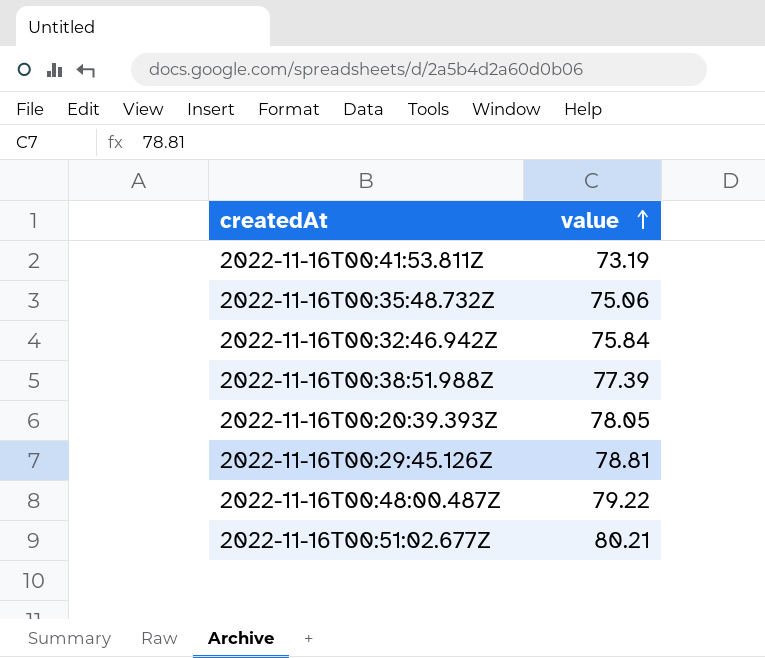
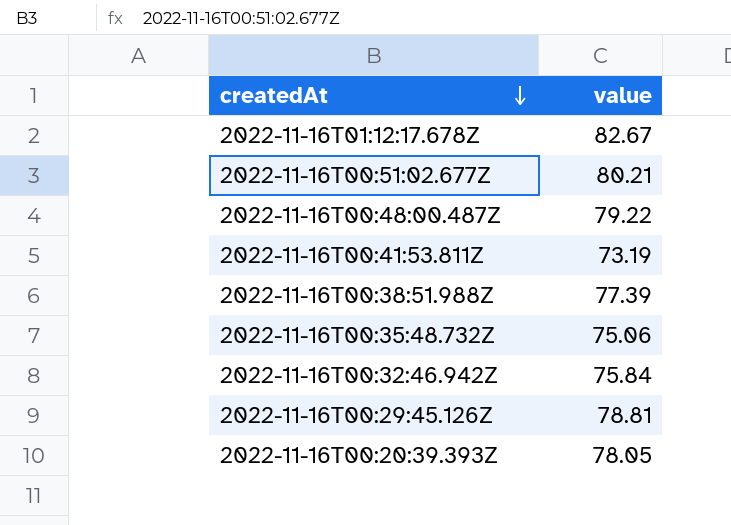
row order: value ascending -> createdAt descending
row 2022-11-16T01:12:17.678Z: none -> 82.67

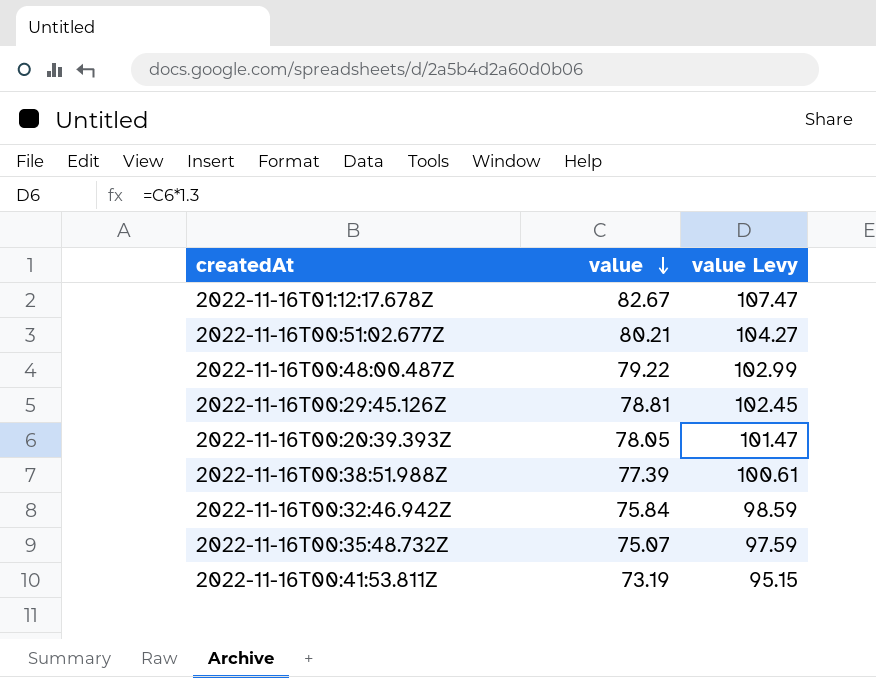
row order: createdAt descending -> value descending
column value Levy | formula: none -> [value] * 1.3
2022-11-16T00:35:48.732Z | value: 75.06 -> 75.07

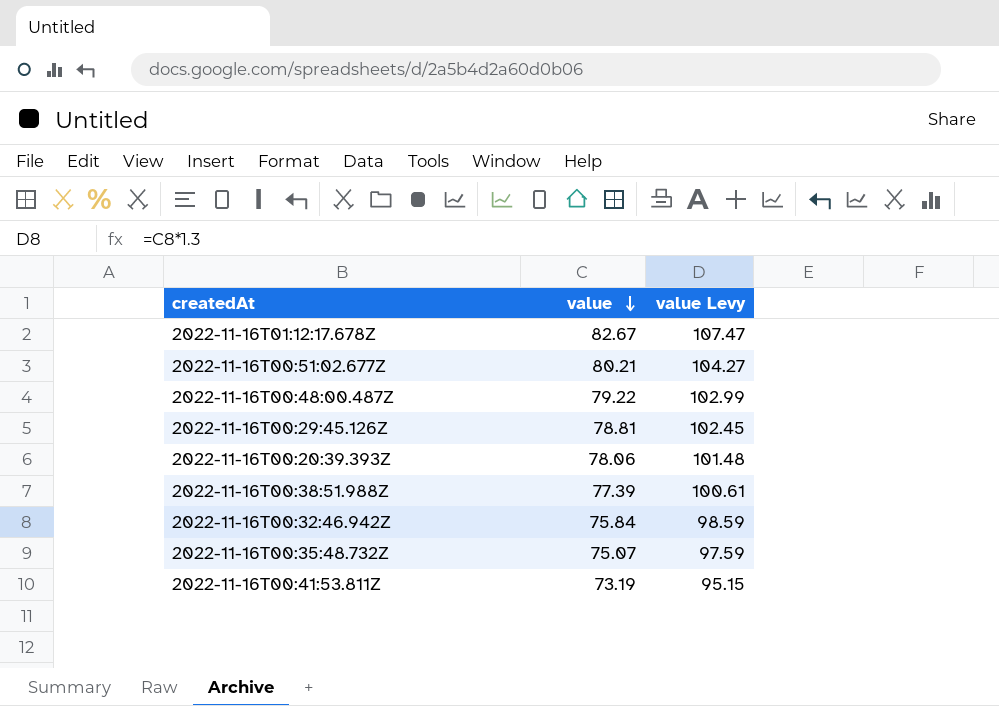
2022-11-16T00:20:39.393Z | value: 78.05 -> 78.06
2022-11-16T00:20:39.393Z | value Levy: 101.47 -> 101.48

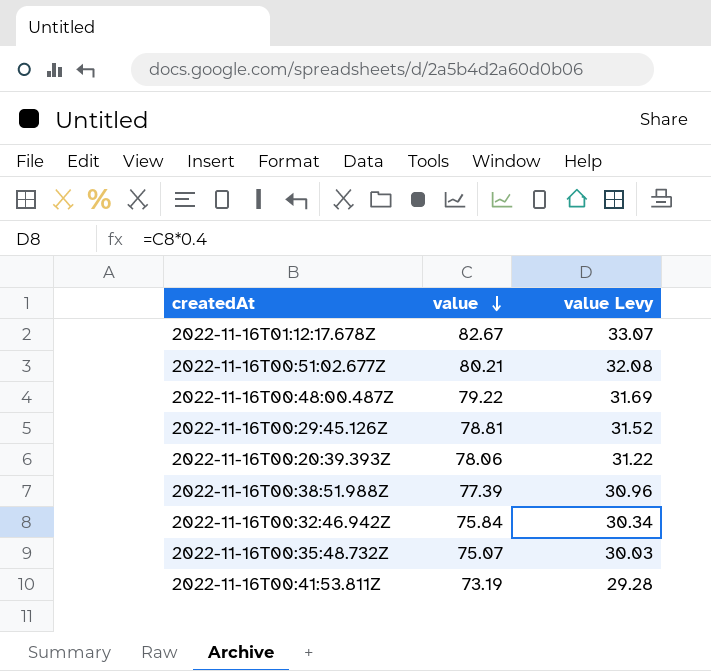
column value Levy | formula: [value] * 1.3 -> [value] * 0.4

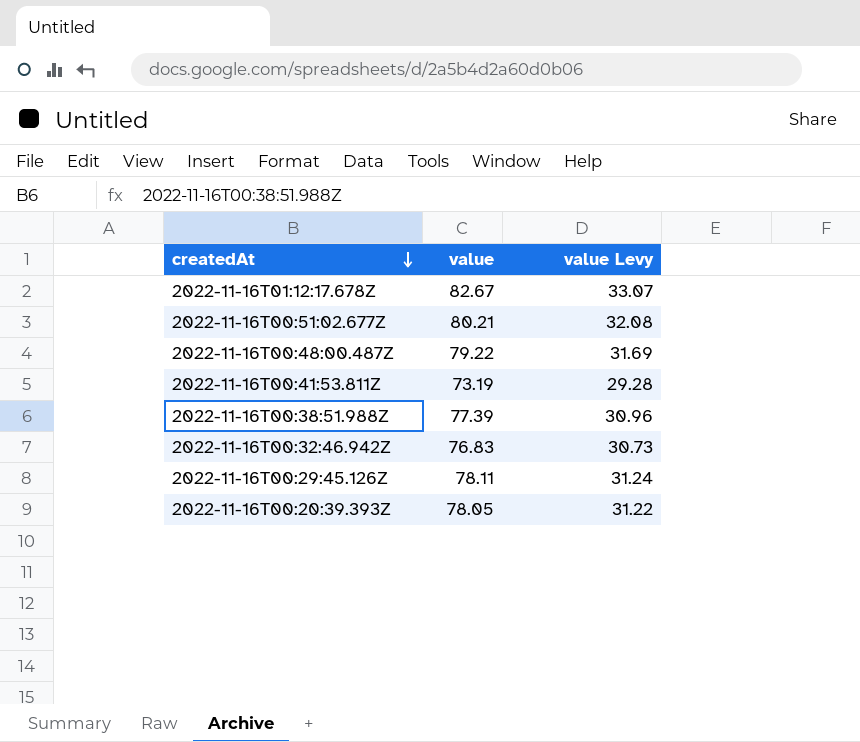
row order: value descending -> createdAt descending
row 2022-11-16T00:35:48.732Z: 75.07 | 30.03 -> none
2022-11-16T00:32:46.942Z | value: 75.84 -> 76.83
2022-11-16T00:32:46.942Z | value Levy: 30.34 -> 30.73
2022-11-16T00:29:45.126Z | value: 78.81 -> 78.11
2022-11-16T00:29:45.126Z | value Levy: 31.52 -> 31.24
2022-11-16T00:20:39.393Z | value: 78.06 -> 78.05

